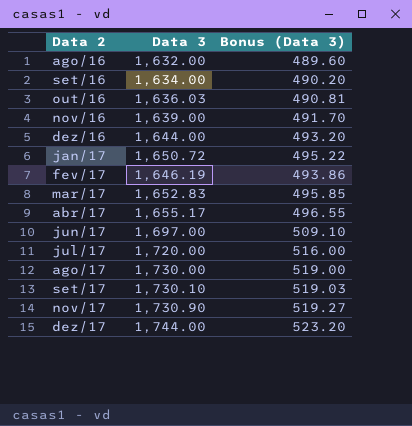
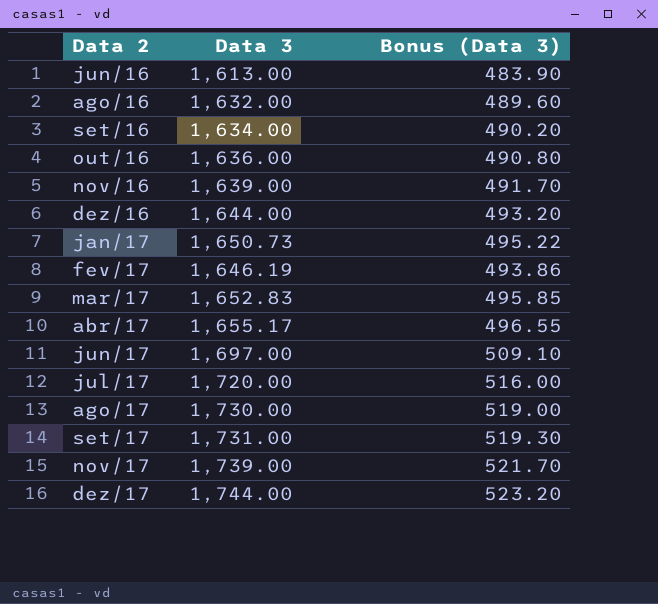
row jun/16: none -> 1,613.00 | 483.90
out/16 | Data 3: 1,636.03 -> 1,636.00
out/16 | Bonus (Data 3): 490.81 -> 490.80
jan/17 | Data 3: 1,650.72 -> 1,650.73
set/17 | Data 3: 1,730.10 -> 1,731.00
set/17 | Bonus (Data 3): 519.03 -> 519.30
nov/17 | Data 3: 1,730.90 -> 1,739.00
nov/17 | Bonus (Data 3): 519.27 -> 521.70

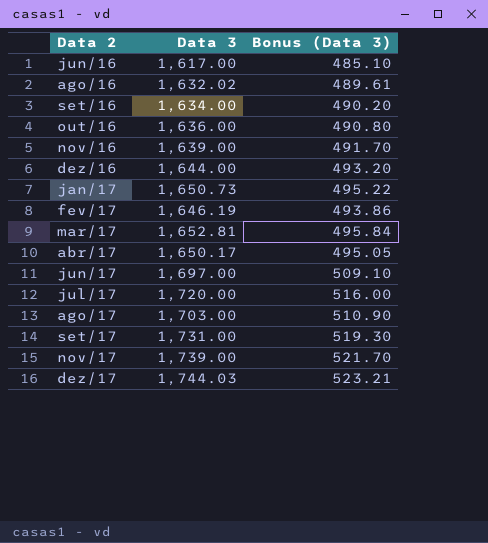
jun/16 | Data 3: 1,613.00 -> 1,617.00
jun/16 | Bonus (Data 3): 483.90 -> 485.10
ago/16 | Data 3: 1,632.00 -> 1,632.02
ago/16 | Bonus (Data 3): 489.60 -> 489.61
mar/17 | Data 3: 1,652.83 -> 1,652.81
mar/17 | Bonus (Data 3): 495.85 -> 495.84
abr/17 | Data 3: 1,655.17 -> 1,650.17
abr/17 | Bonus (Data 3): 496.55 -> 495.05
ago/17 | Data 3: 1,730.00 -> 1,703.00
ago/17 | Bonus (Data 3): 519.00 -> 510.90
dez/17 | Data 3: 1,744.00 -> 1,744.03
dez/17 | Bonus (Data 3): 523.20 -> 523.21

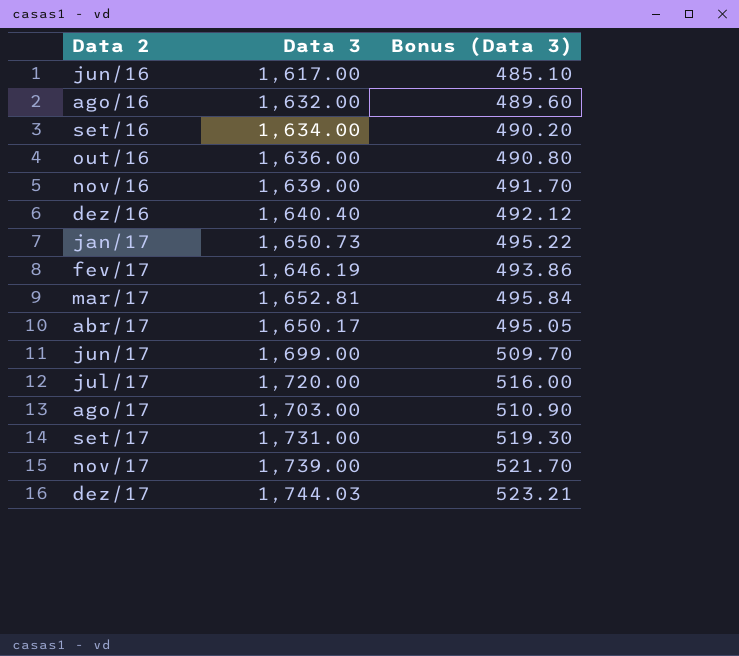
ago/16 | Data 3: 1,632.02 -> 1,632.00
ago/16 | Bonus (Data 3): 489.61 -> 489.60
dez/16 | Data 3: 1,644.00 -> 1,640.40
dez/16 | Bonus (Data 3): 493.20 -> 492.12
jun/17 | Data 3: 1,697.00 -> 1,699.00
jun/17 | Bonus (Data 3): 509.10 -> 509.70

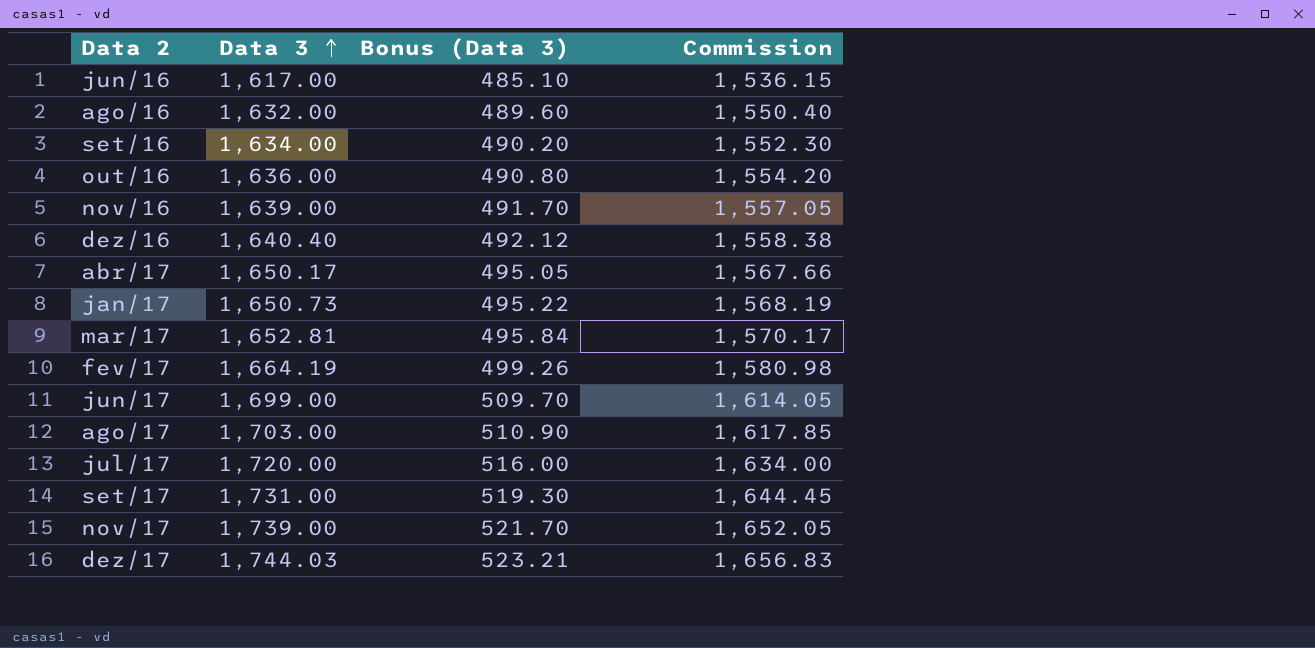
row order: none -> Data 3 ascending
column Commission | formula: none -> [Data 3] * 0.95
fev/17 | Data 3: 1,646.19 -> 1,664.19
fev/17 | Bonus (Data 3): 493.86 -> 499.26

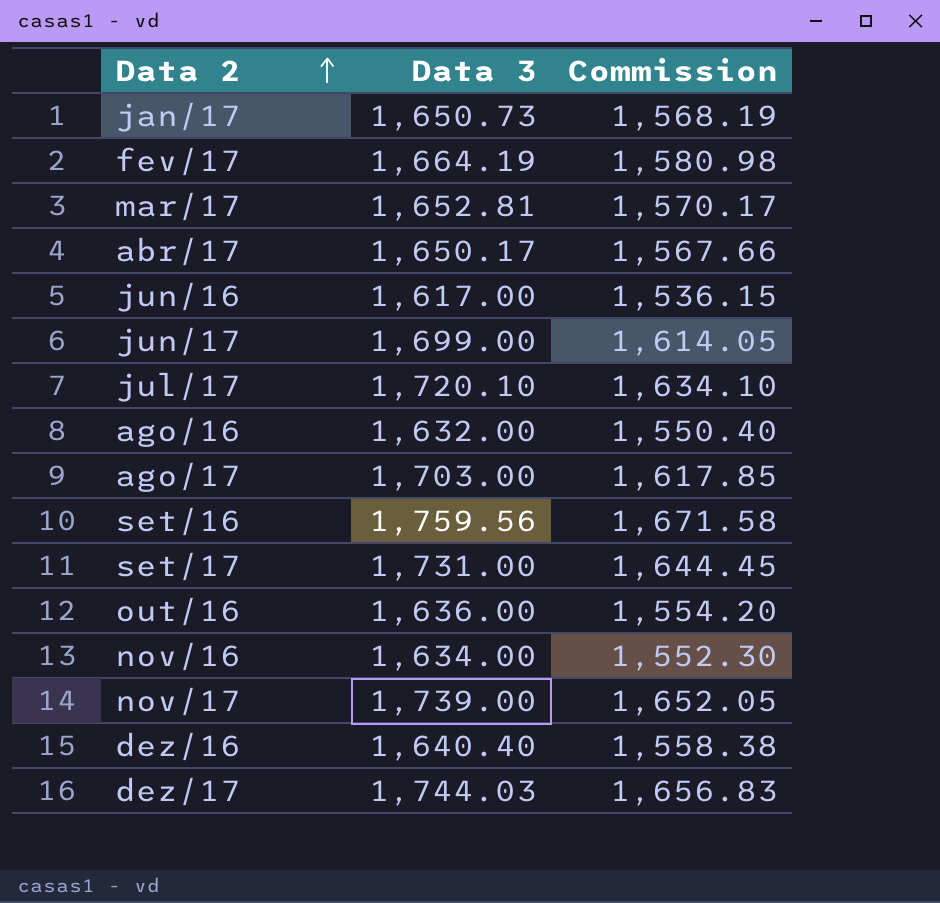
row order: Data 3 ascending -> Data 2 ascending
column Bonus (Data 3) | formula: [Data 3] * 0.3 -> none
jul/17 | Data 3: 1,720.00 -> 1,720.10
jul/17 | Commission: 1,634.00 -> 1,634.10
set/16 | Data 3: 1,634.00 -> 1,759.56
set/16 | Commission: 1,552.30 -> 1,671.58
nov/16 | Data 3: 1,639.00 -> 1,634.00
nov/16 | Commission: 1,557.05 -> 1,552.30

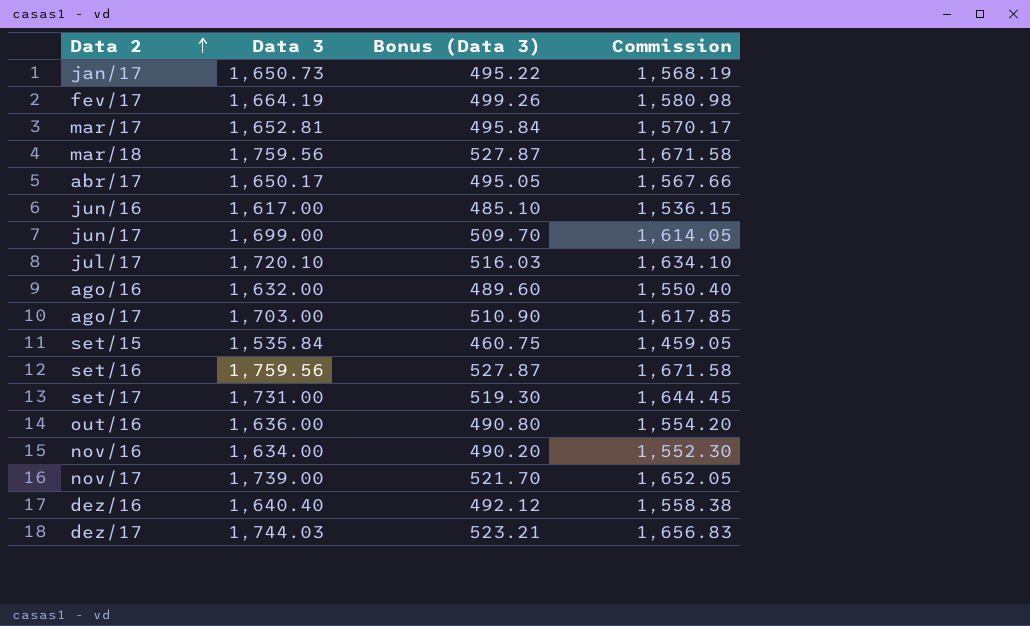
column Bonus (Data 3) | formula: none -> [Data 3] * 0.3
row mar/18: none -> 1,759.56 | 527.87 | 1,671.58
row set/15: none -> 1,535.84 | 460.75 | 1,459.05

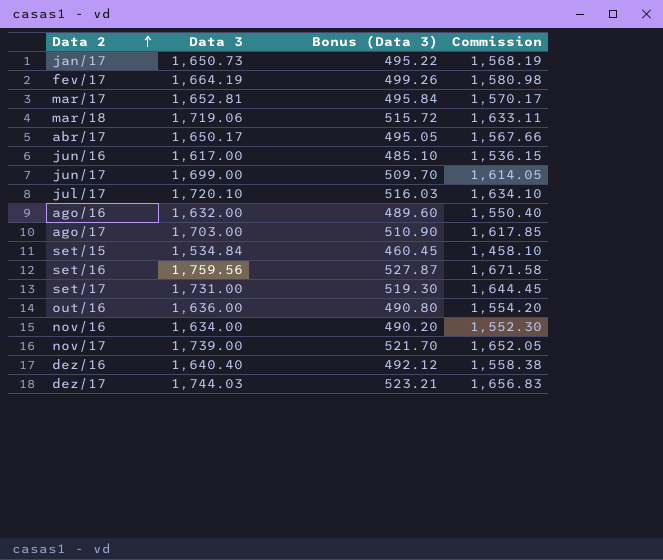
mar/18 | Data 3: 1,759.56 -> 1,719.06
mar/18 | Bonus (Data 3): 527.87 -> 515.72
mar/18 | Commission: 1,671.58 -> 1,633.11
set/15 | Data 3: 1,535.84 -> 1,534.84
set/15 | Bonus (Data 3): 460.75 -> 460.45
set/15 | Commission: 1,459.05 -> 1,458.10

